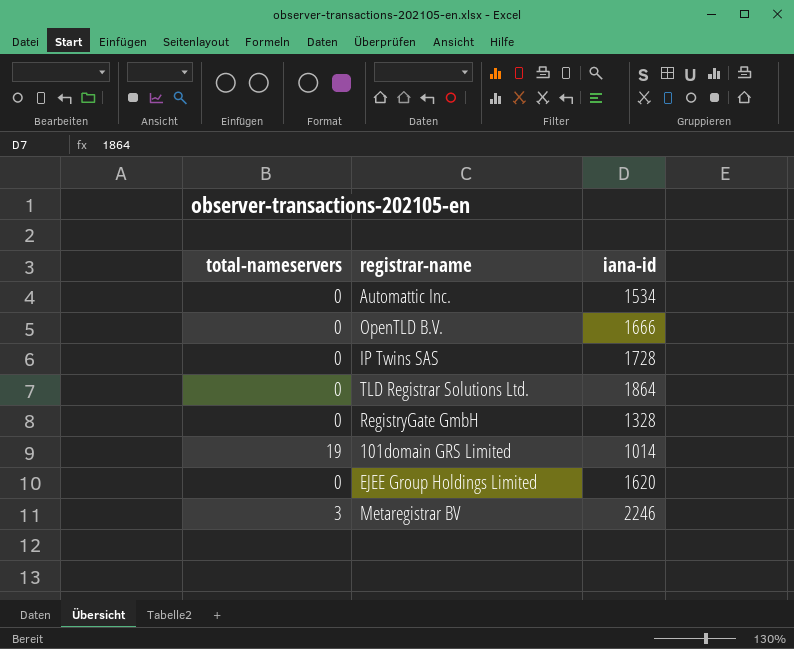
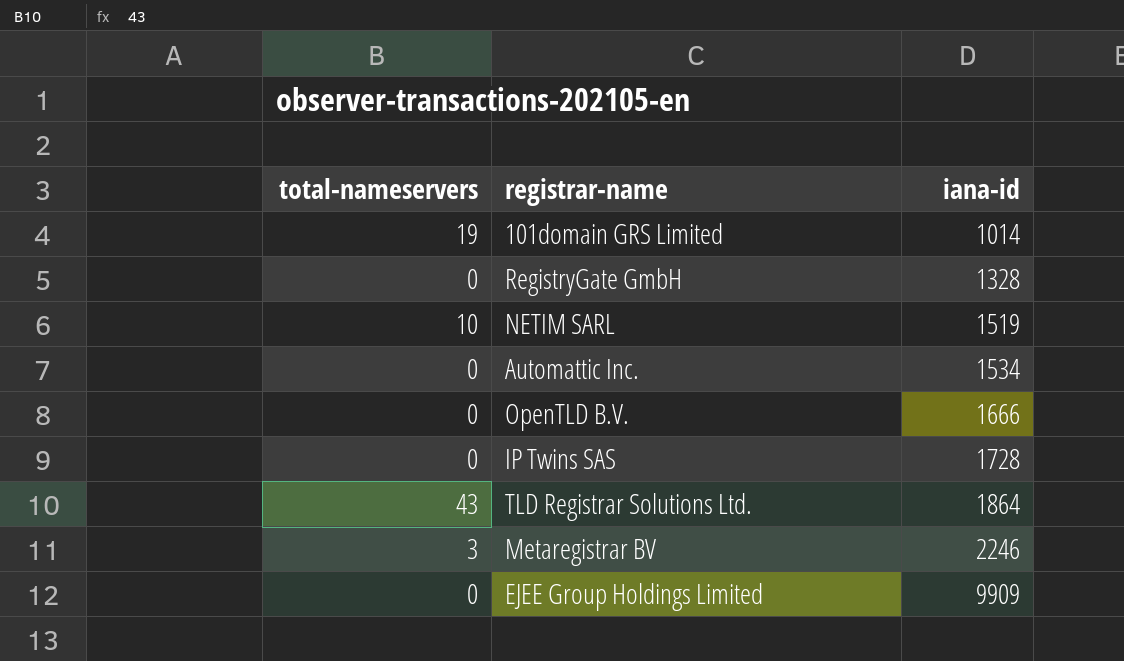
row order: none -> iana-id ascending
row NETIM SARL: none -> 10 | 1519
TLD Registrar Solutions Ltd. | total-nameservers: 0 -> 43
EJEE Group Holdings Limited | iana-id: 1620 -> 9909

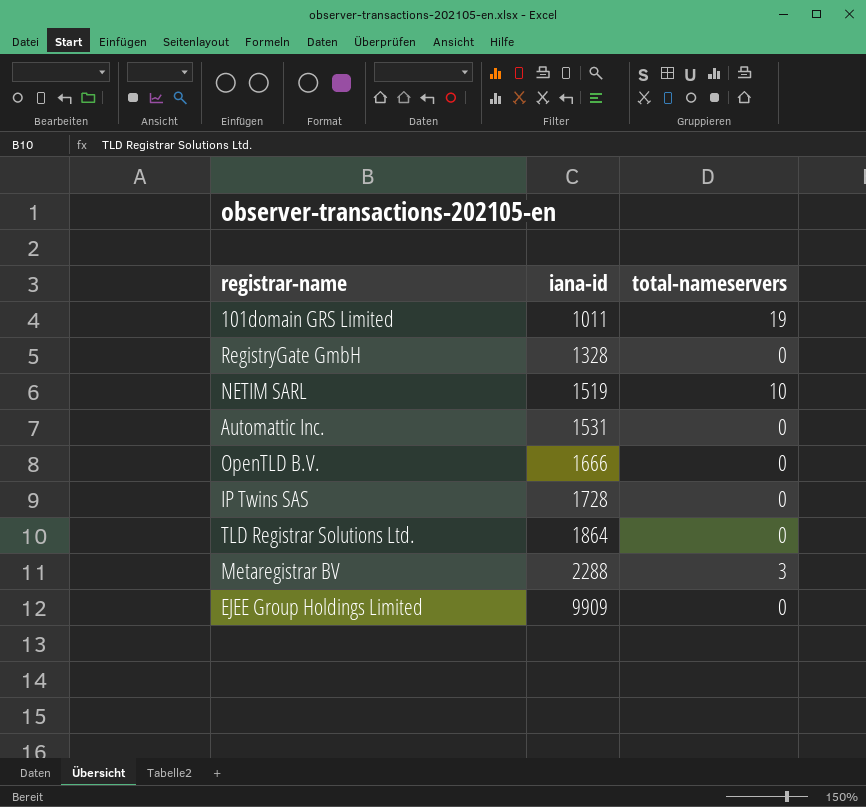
column total-nameservers | position: 1 -> 3
101domain GRS Limited | iana-id: 1014 -> 1011
Automattic Inc. | iana-id: 1534 -> 1531
TLD Registrar Solutions Ltd. | total-nameservers: 43 -> 0
Metaregistrar BV | iana-id: 2246 -> 2288

